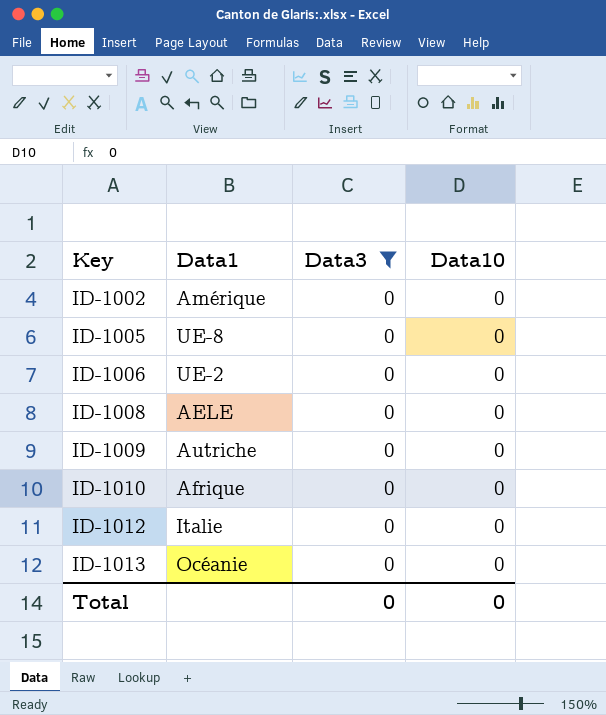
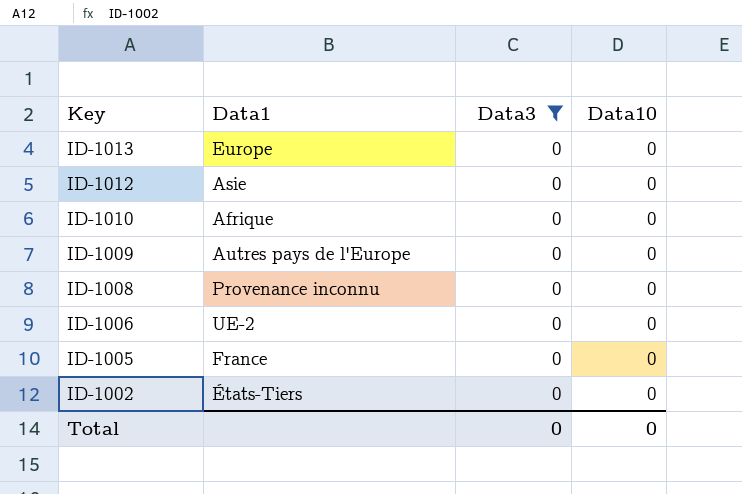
row order: Key ascending -> Key descending
ID-1013 | Data1: Océanie -> Europe
ID-1012 | Data1: Italie -> Asie
ID-1009 | Data1: Autriche -> Autres pays de l'Europe
ID-1008 | Data1: AELE -> Provenance inconnu
ID-1005 | Data1: UE-8 -> France
ID-1002 | Data1: Amérique -> États-Tiers

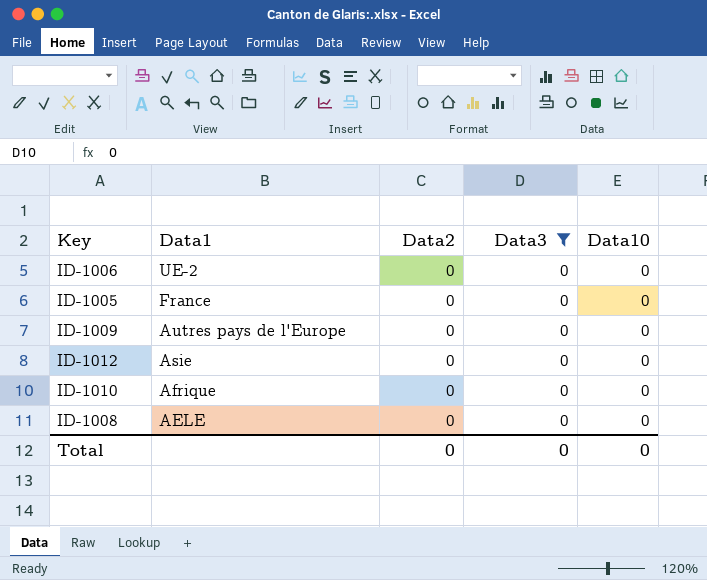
row order: Key descending -> Data1 descending
column Data2 | position: none -> 3
row ID-1013: Europe | 0 | 0 -> none
row ID-1002: États-Tiers | 0 | 0 -> none
ID-1008 | Data1: Provenance inconnu -> AELE

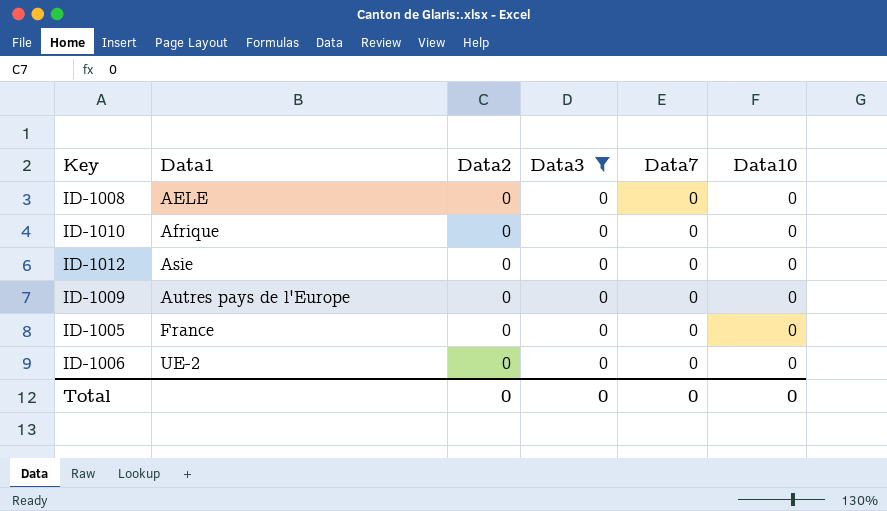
row order: Data1 descending -> Data1 ascending
column Data7 | position: none -> 5

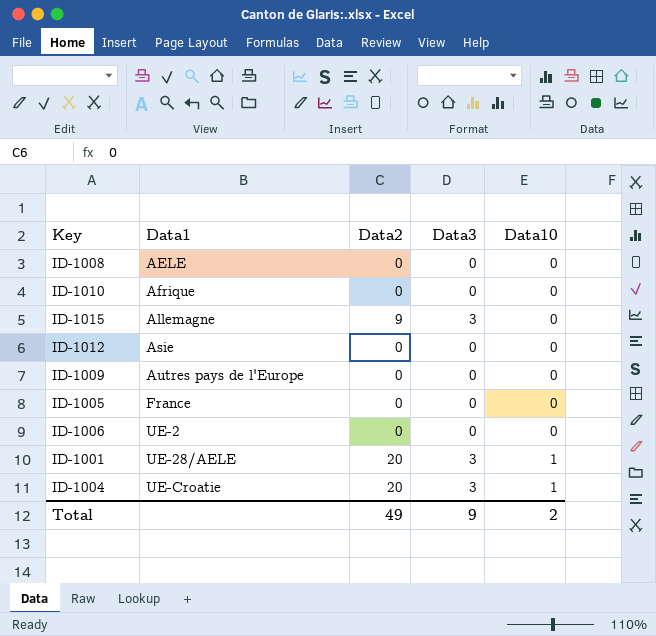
filter: Data3 = 0 -> none
column Data7 | position: 5 -> none
Total | Data2: 0 -> 49
Total | Data3: 0 -> 9
Total | Data10: 0 -> 2

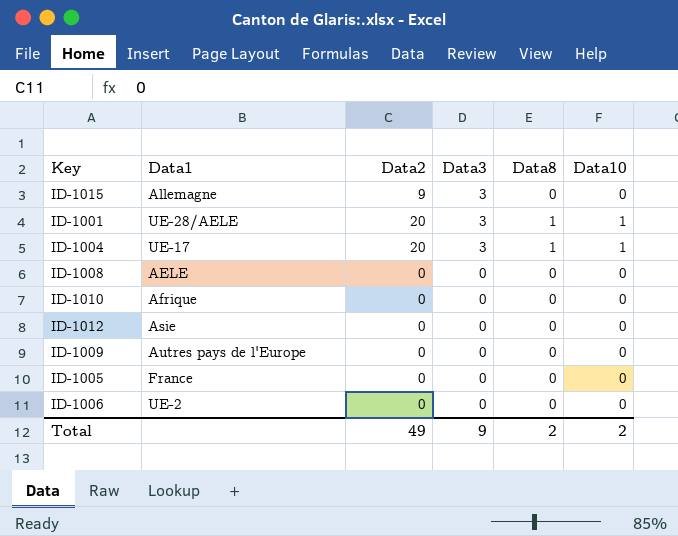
row order: Data1 ascending -> Data3 descending
column Data8 | position: none -> 5
ID-1004 | Data1: UE-Croatie -> UE-17

